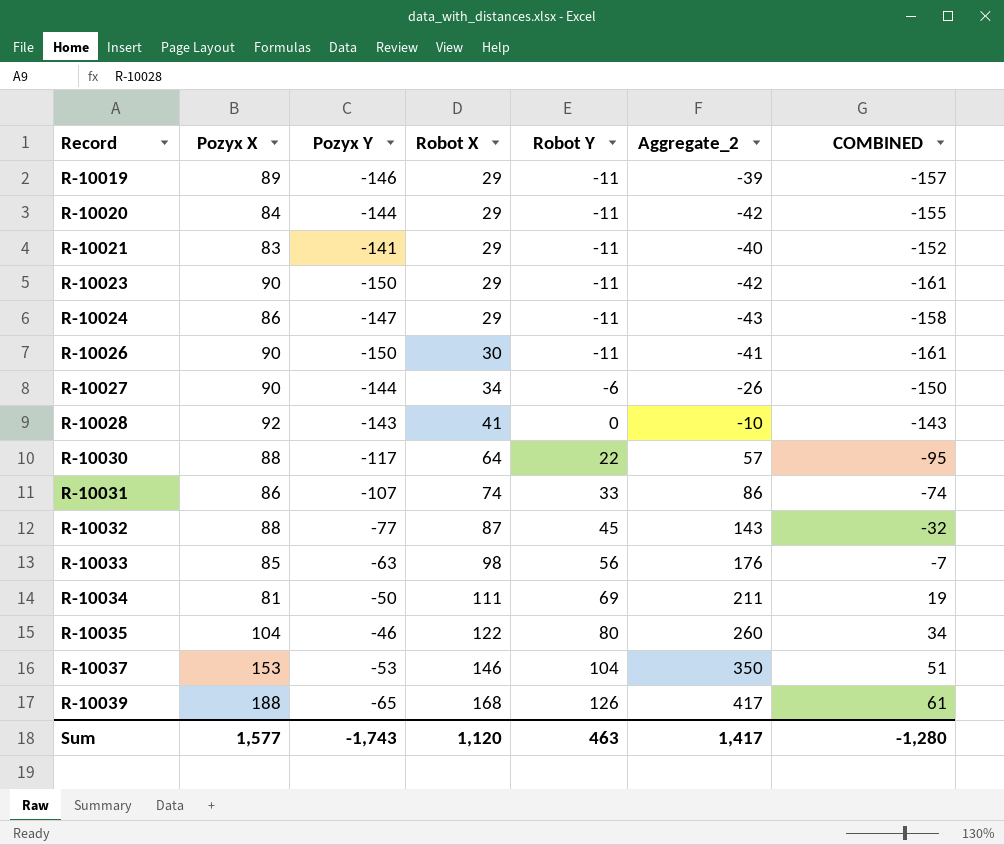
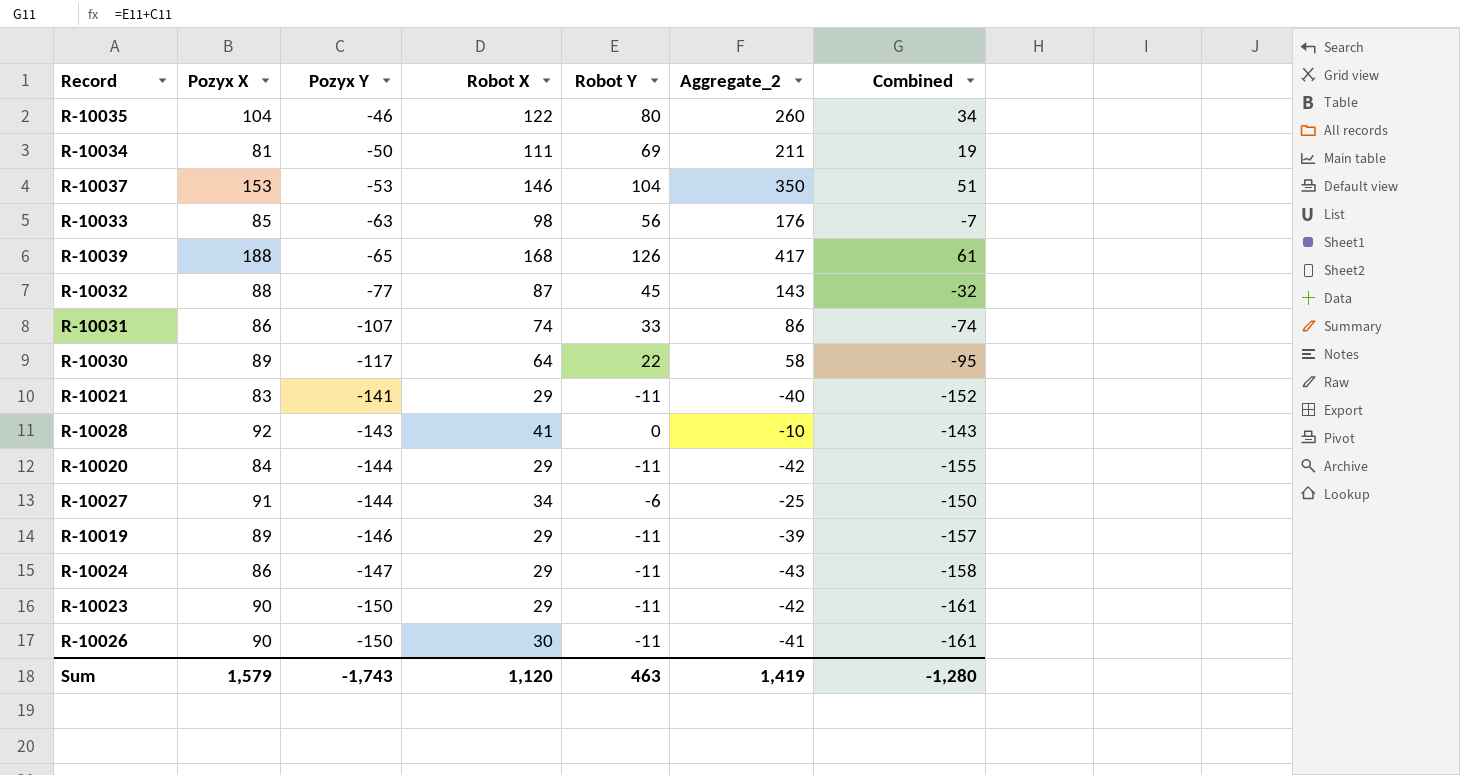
row order: Record ascending -> Pozyx Y descending
column name: COMBINED -> Combined
R-10030 | Pozyx X: 88 -> 89
R-10030 | Aggregate_2: 57 -> 58
R-10027 | Pozyx X: 90 -> 91
R-10027 | Aggregate_2: -26 -> -25
Sum | Pozyx X: 1,577 -> 1,579
Sum | Aggregate_2: 1,417 -> 1,419

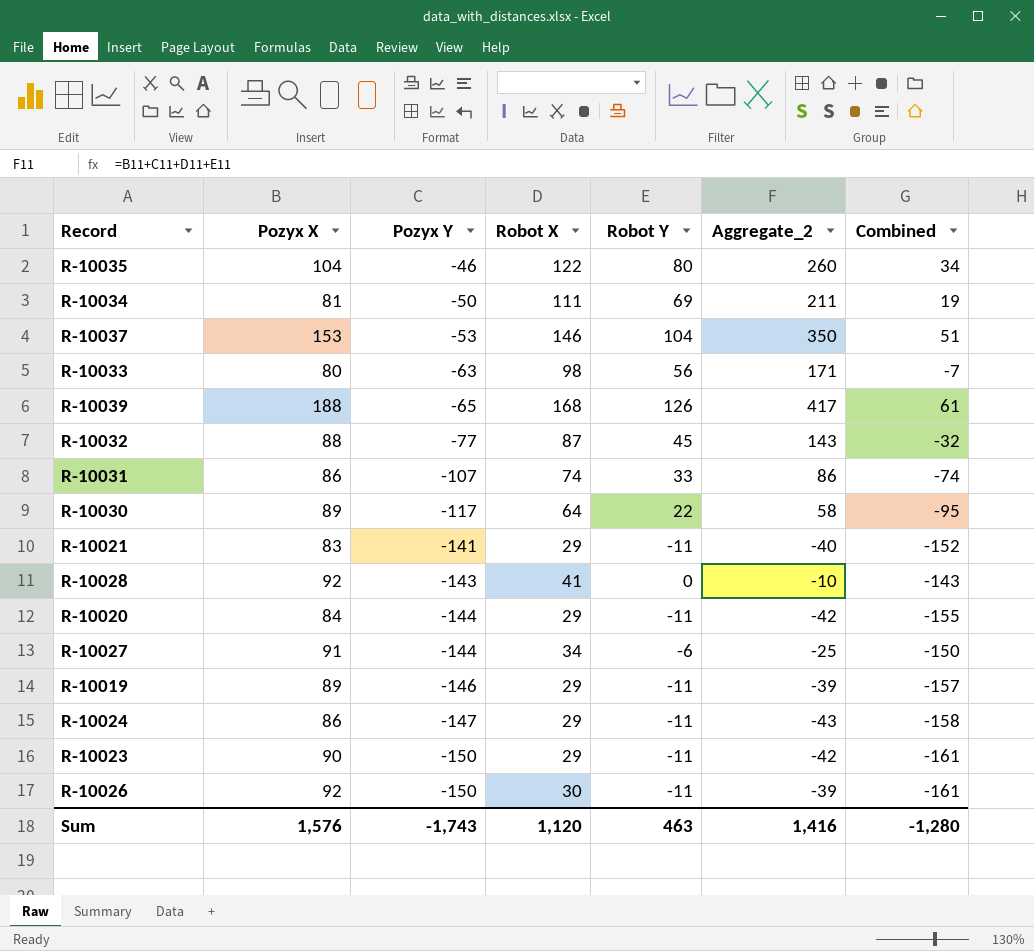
R-10033 | Pozyx X: 85 -> 80
R-10033 | Aggregate_2: 176 -> 171
R-10026 | Pozyx X: 90 -> 92
R-10026 | Aggregate_2: -41 -> -39
Sum | Pozyx X: 1,579 -> 1,576
Sum | Aggregate_2: 1,419 -> 1,416

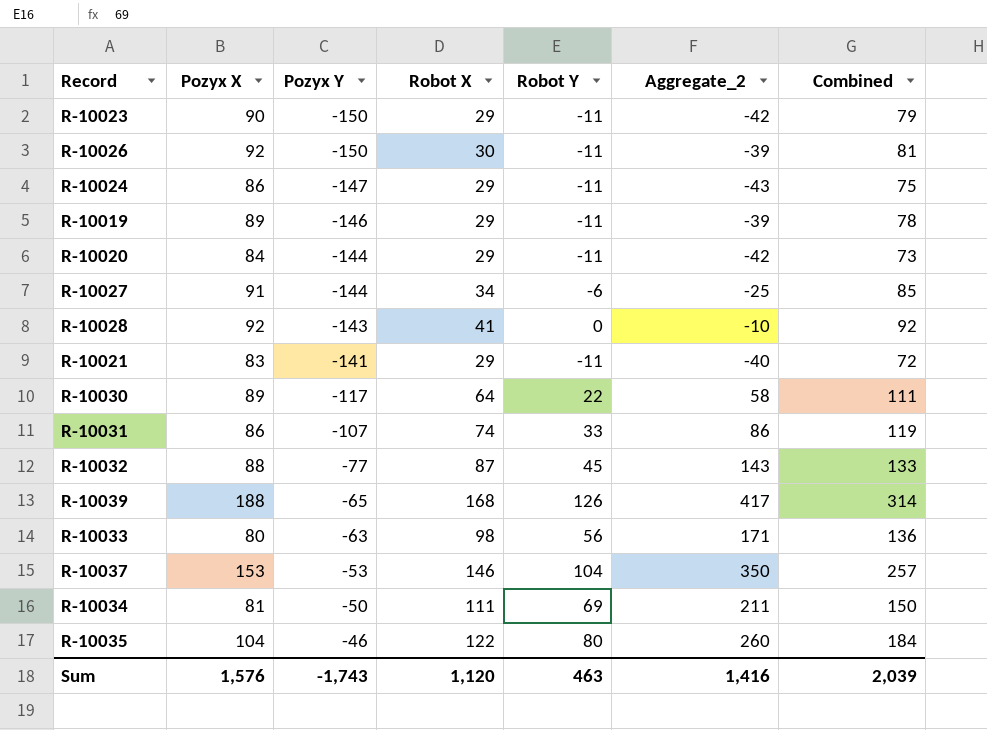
row order: Pozyx Y descending -> Pozyx Y ascending
column Combined | formula: [Pozyx Y] + [Robot Y] -> [Pozyx X] + [Robot Y]
Sum | Combined: -1,280 -> 2,039

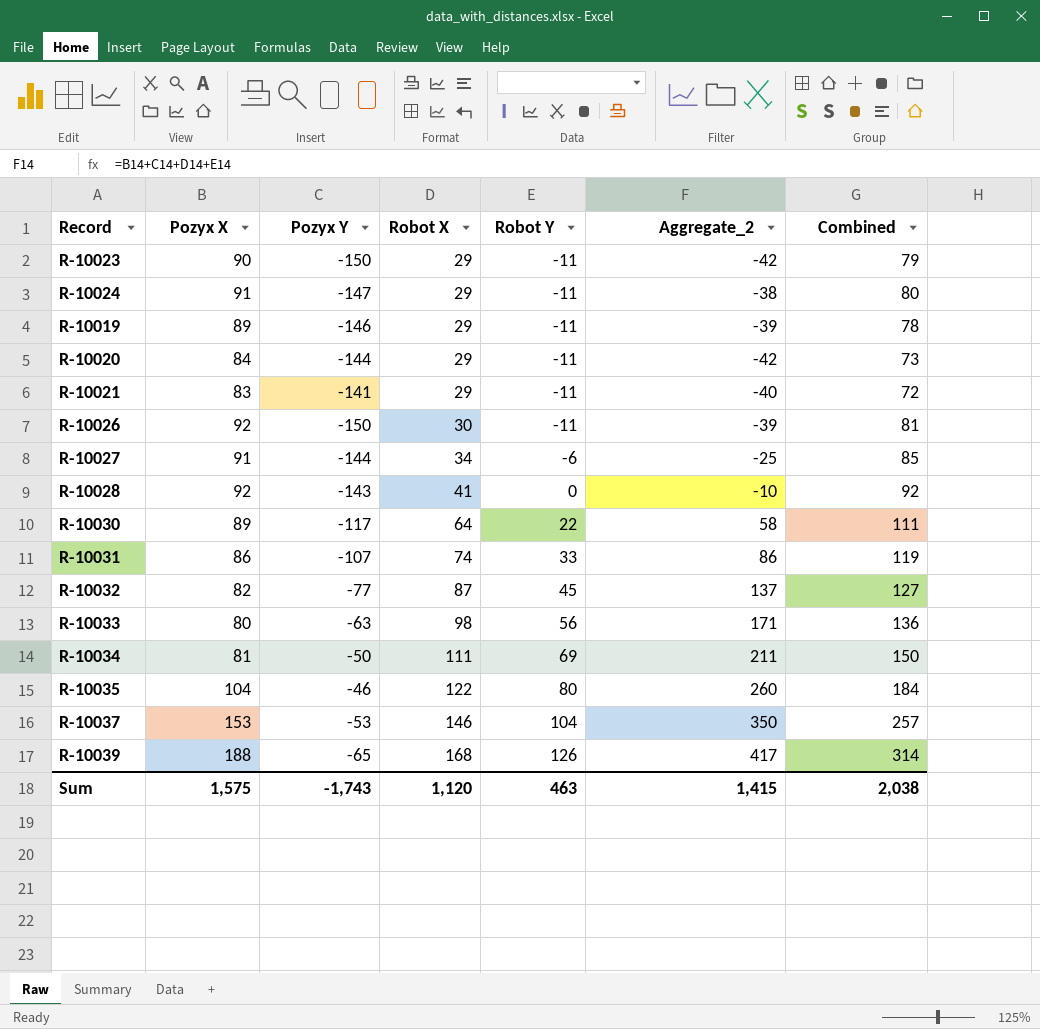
row order: Pozyx Y ascending -> Robot X ascending
R-10024 | Pozyx X: 86 -> 91
R-10024 | Aggregate_2: -43 -> -38
R-10024 | Combined: 75 -> 80
R-10032 | Pozyx X: 88 -> 82
R-10032 | Aggregate_2: 143 -> 137
R-10032 | Combined: 133 -> 127
Sum | Pozyx X: 1,576 -> 1,575
Sum | Aggregate_2: 1,416 -> 1,415
Sum | Combined: 2,039 -> 2,038

